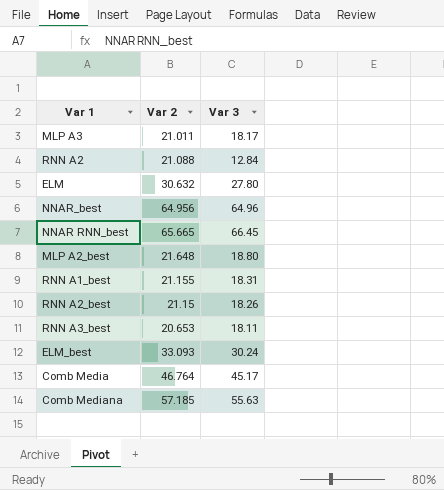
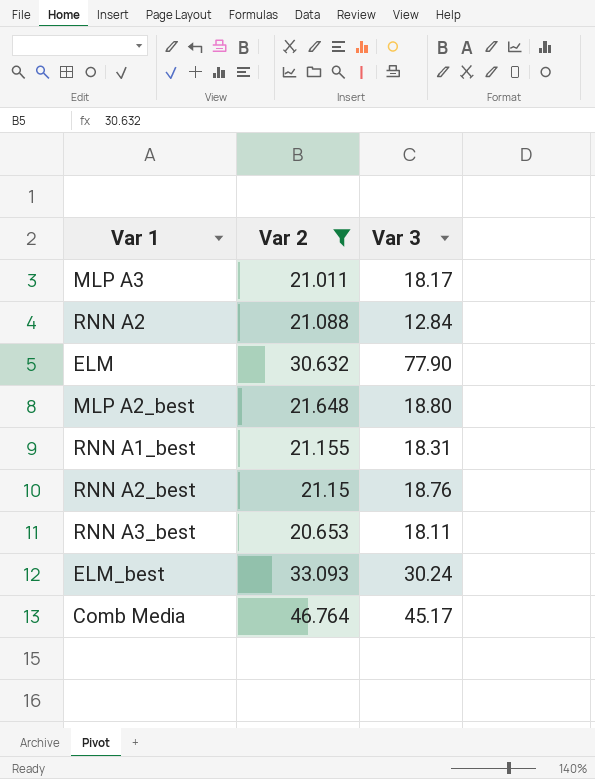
filter: none -> Var 2 <= 46.764
ELM | Var 3: 27.80 -> 77.90
RNN A2_best | Var 3: 18.26 -> 18.76

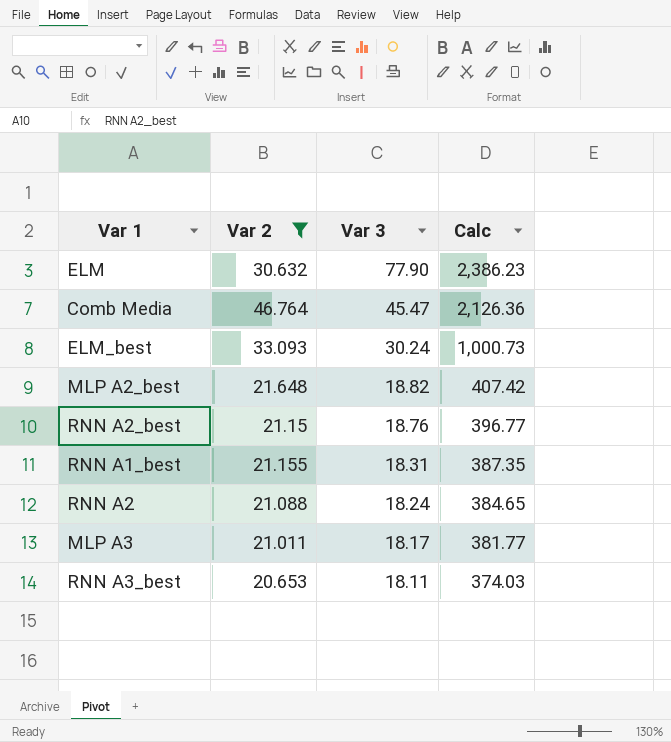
row order: none -> Var 3 descending
column Calc | formula: none -> [Var 2] * [Var 3]
Comb Media | Var 3: 45.17 -> 45.47
MLP A2_best | Var 3: 18.80 -> 18.82
RNN A2 | Var 3: 12.84 -> 18.24

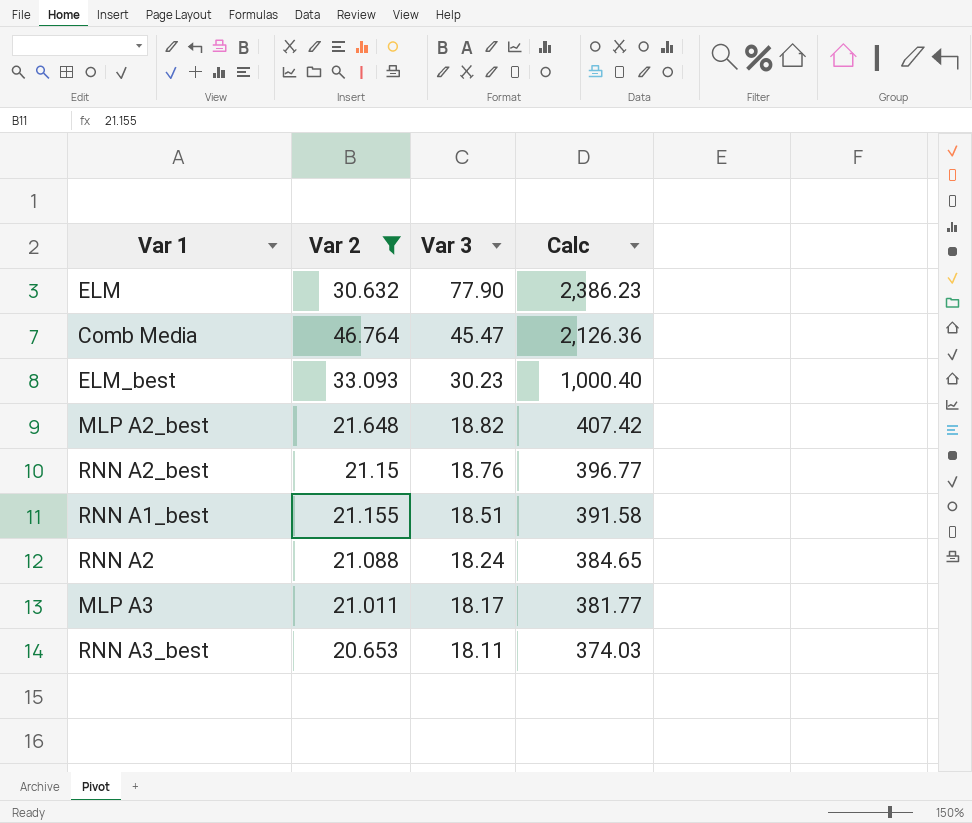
ELM_best | Var 3: 30.24 -> 30.23
ELM_best | Calc: 1,000.73 -> 1,000.40
RNN A1_best | Var 3: 18.31 -> 18.51
RNN A1_best | Calc: 387.35 -> 391.58

